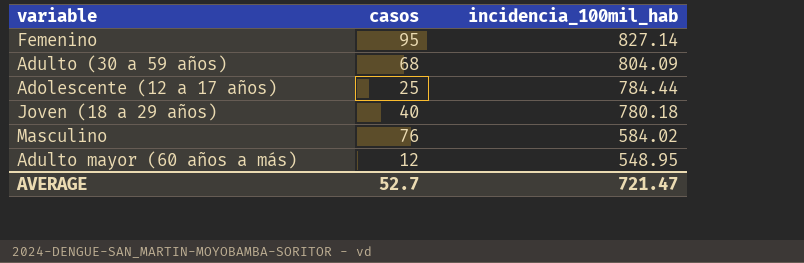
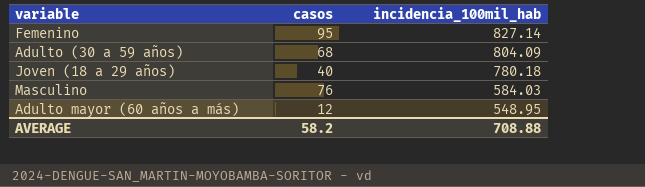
row Adolescente (12 a 17 años): 25 | 784.44 -> none
Masculino | incidencia_100mil_hab: 584.02 -> 584.03
AVERAGE | casos: 52.7 -> 58.2
AVERAGE | incidencia_100mil_hab: 721.47 -> 708.88

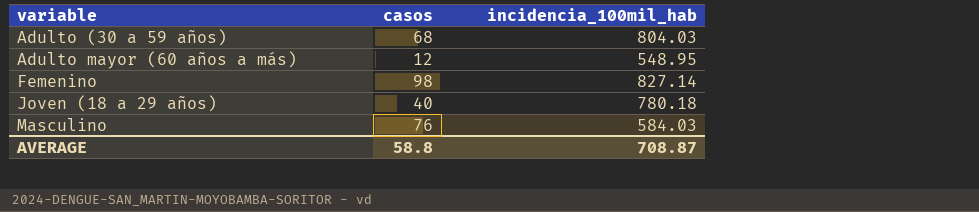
row order: incidencia_100mil_hab descending -> variable ascending
Adulto (30 a 59 años) | incidencia_100mil_hab: 804.09 -> 804.03
Femenino | casos: 95 -> 98
AVERAGE | casos: 58.2 -> 58.8
AVERAGE | incidencia_100mil_hab: 708.88 -> 708.87

